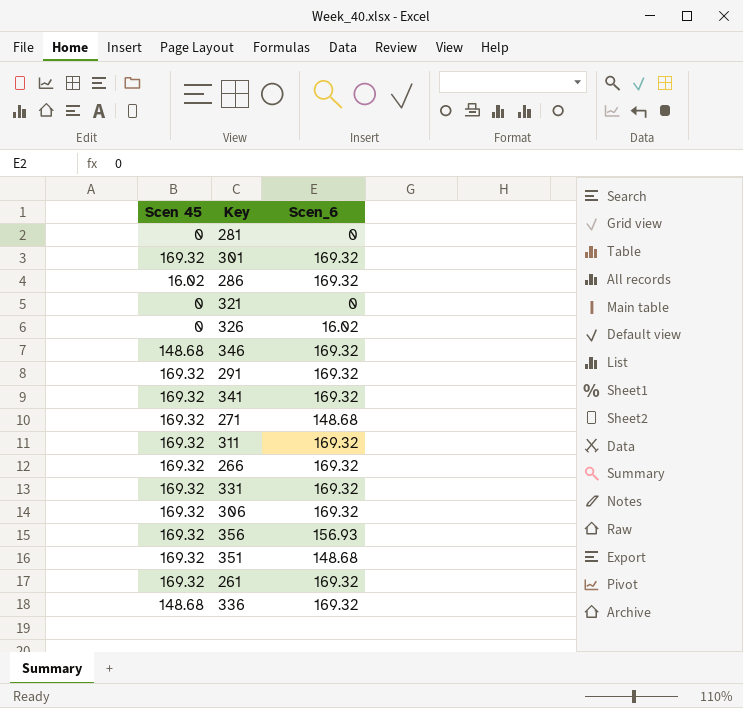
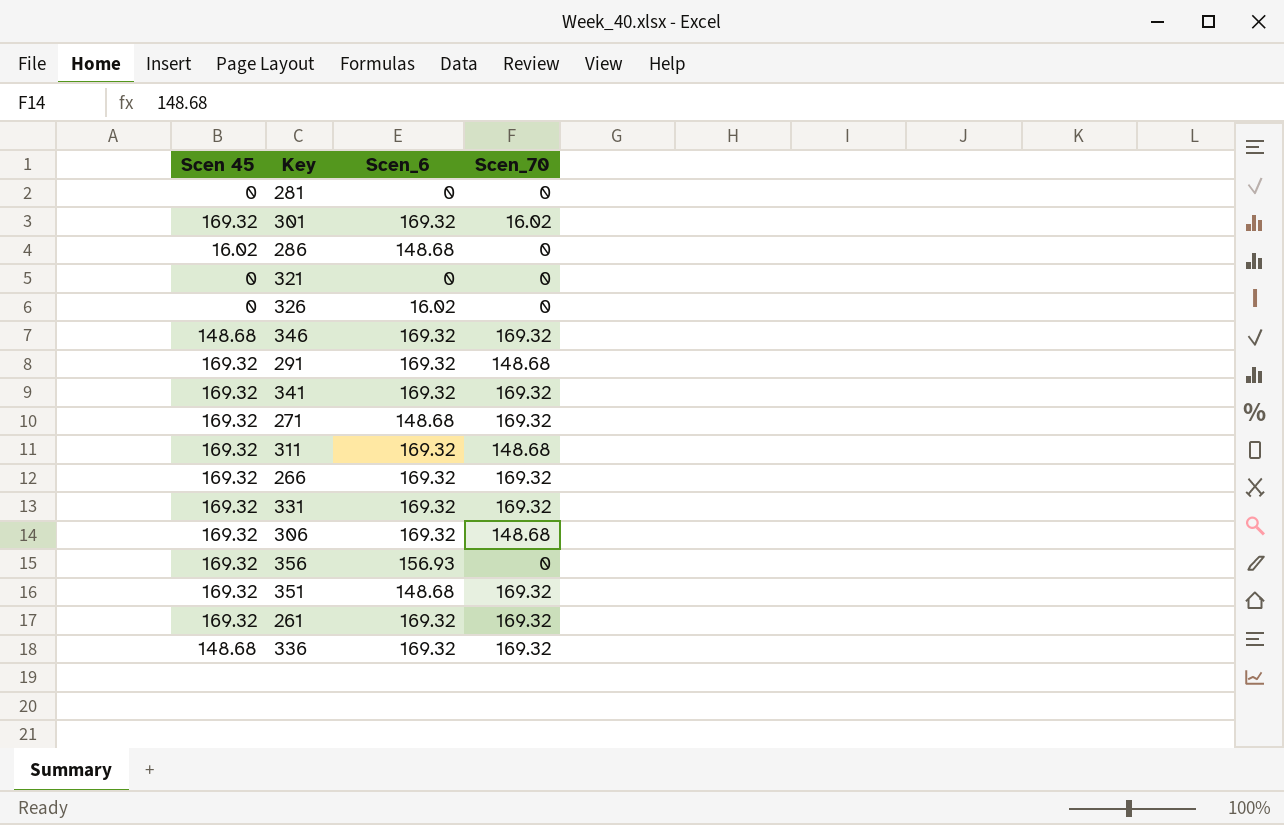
column Scen_70 | position: none -> 4
286 | Scen_6: 169.32 -> 148.68

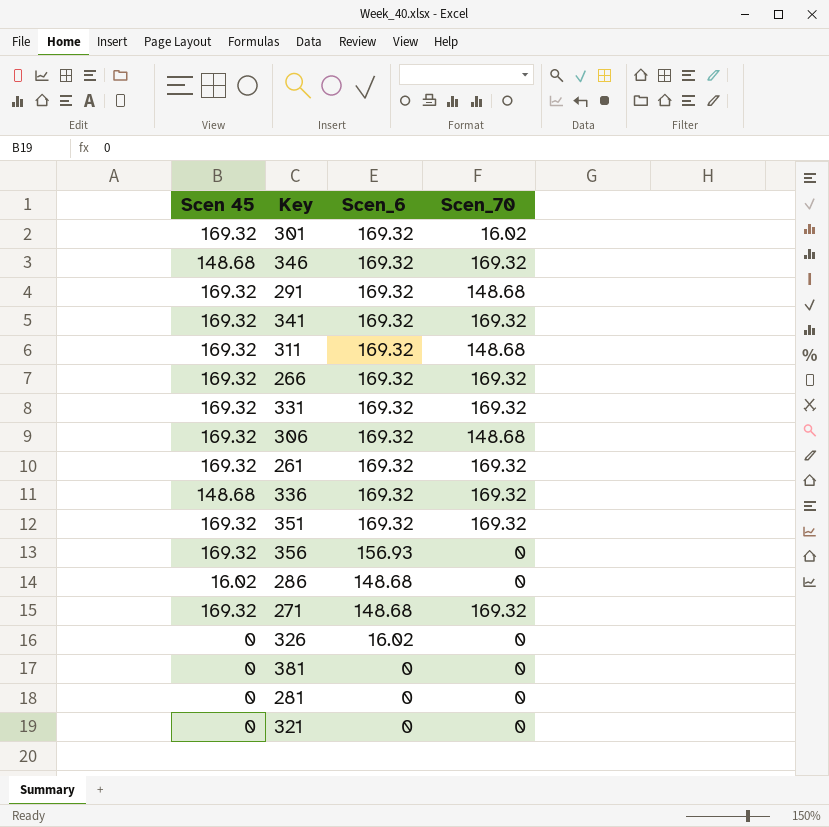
row order: none -> Scen_6 descending
351 | Scen_6: 148.68 -> 169.32
row 381: none -> 0 | 0 | 0

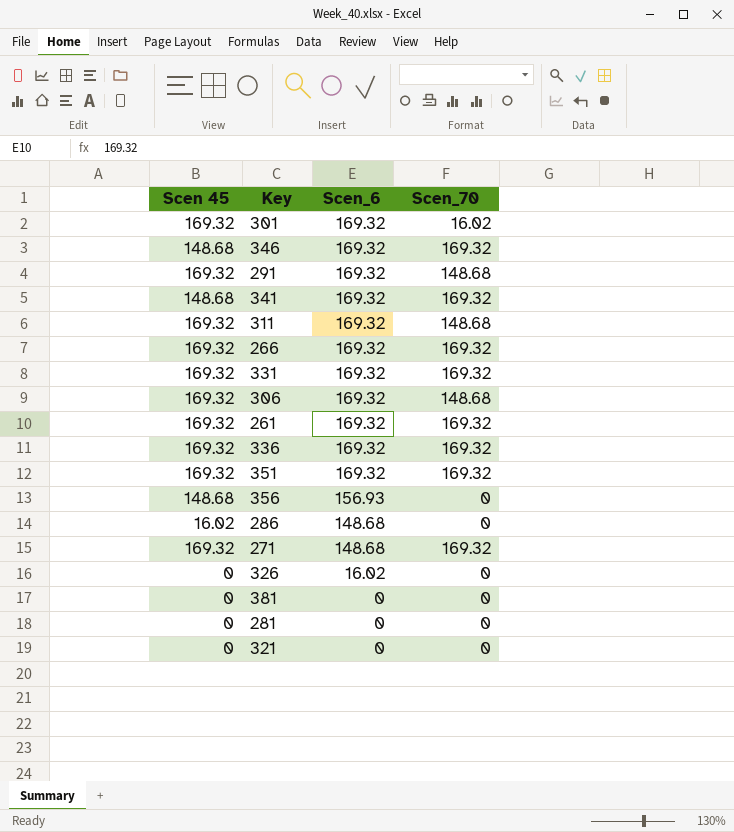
341 | Scen 45: 169.32 -> 148.68
336 | Scen 45: 148.68 -> 169.32
356 | Scen 45: 169.32 -> 148.68

